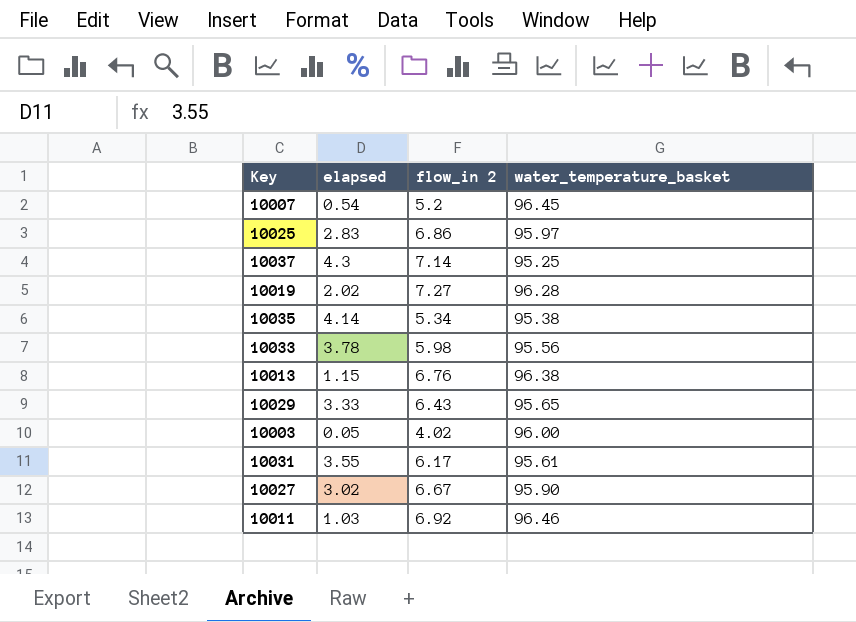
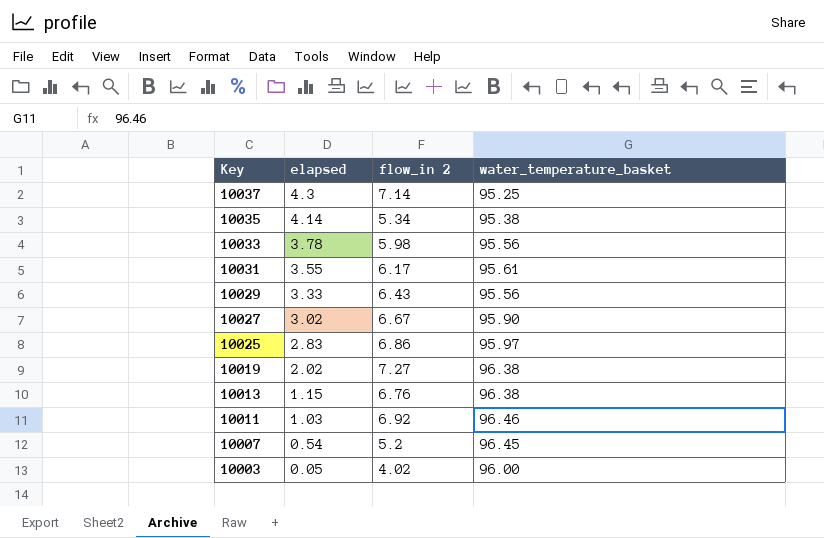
row order: none -> Key descending
10029 | water_temperature_basket: 95.65 -> 95.56
10019 | water_temperature_basket: 96.28 -> 96.38

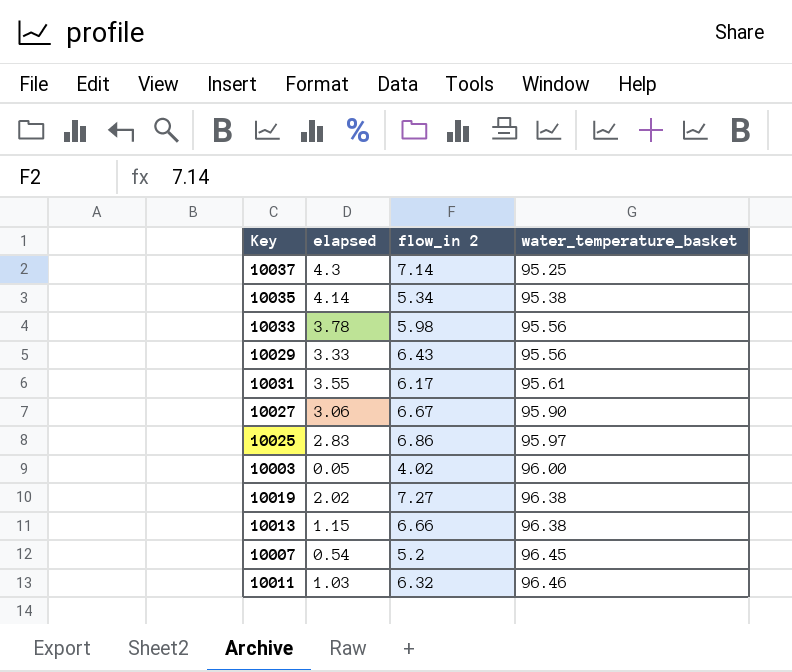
row order: Key descending -> water_temperature_basket ascending
10027 | elapsed: 3.02 -> 3.06
10013 | flow_in 2: 6.76 -> 6.66
10011 | flow_in 2: 6.92 -> 6.32

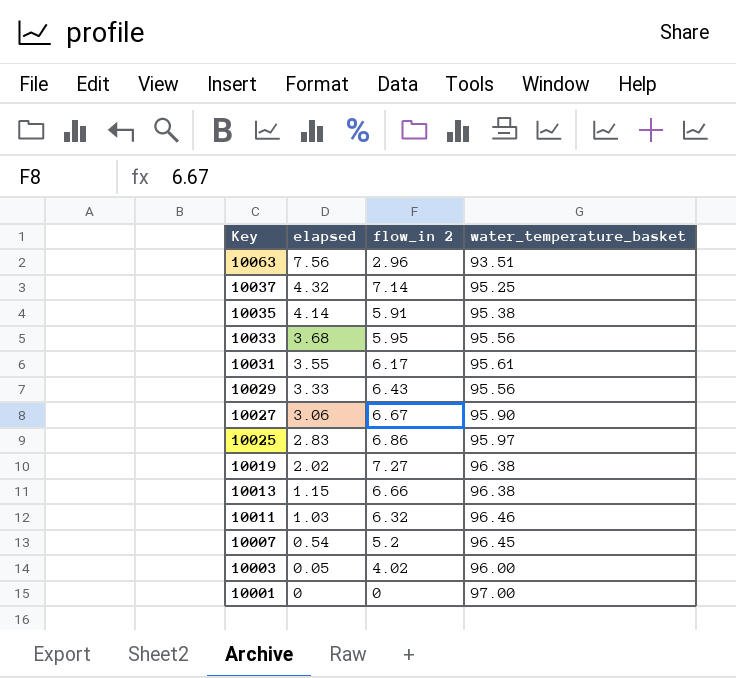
row order: water_temperature_basket ascending -> Key descending
row 10063: none -> 7.56 | 2.96 | 93.51
10037 | elapsed: 4.3 -> 4.32
10035 | flow_in 2: 5.34 -> 5.91
10033 | elapsed: 3.78 -> 3.68
10033 | flow_in 2: 5.98 -> 5.95
row 10001: none -> 0 | 0 | 97.00

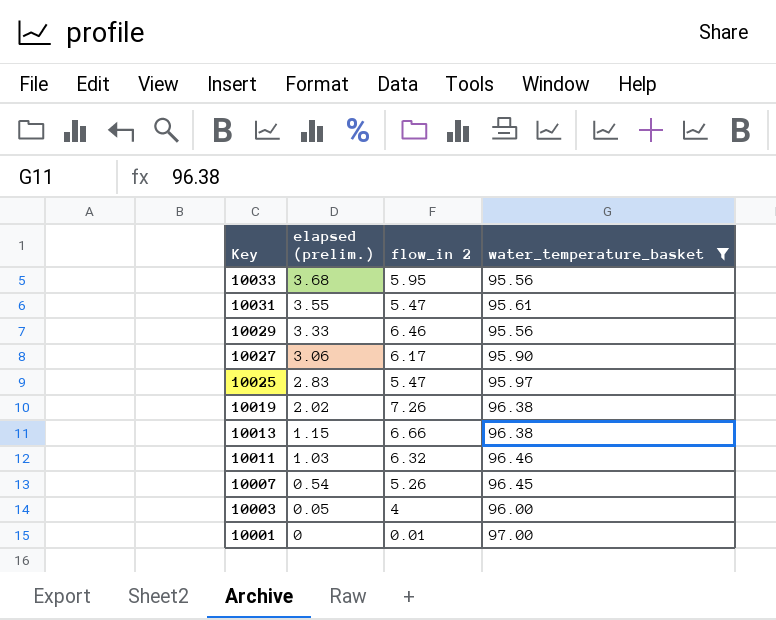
filter: none -> water_temperature_basket >= 95.56
column name: elapsed -> elapsed (prelim.)
10031 | flow_in 2: 6.17 -> 5.47
10029 | flow_in 2: 6.43 -> 6.46
10027 | flow_in 2: 6.67 -> 6.17
10025 | flow_in 2: 6.86 -> 5.47
10019 | flow_in 2: 7.27 -> 7.26
10007 | flow_in 2: 5.2 -> 5.26
10003 | flow_in 2: 4.02 -> 4
10001 | flow_in 2: 0 -> 0.01

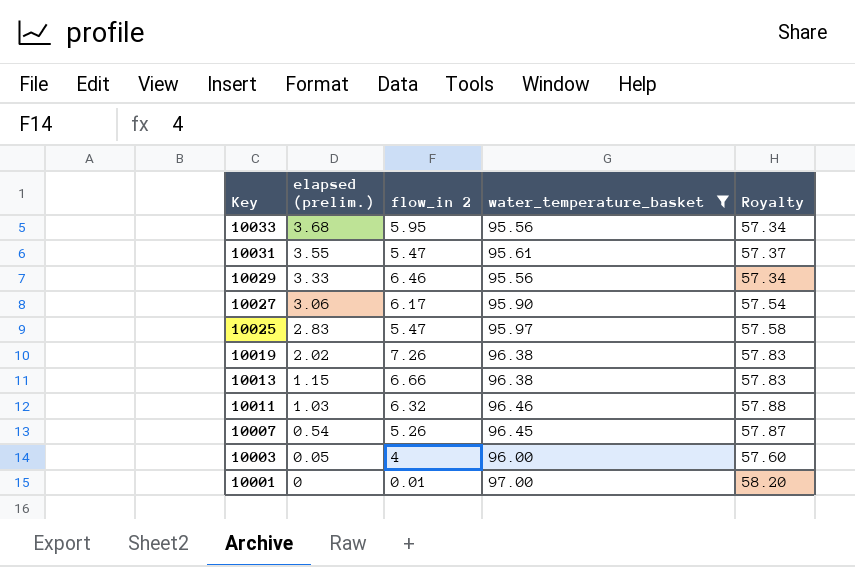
column Royalty | formula: none -> [water_temperature_basket] * 0.6

